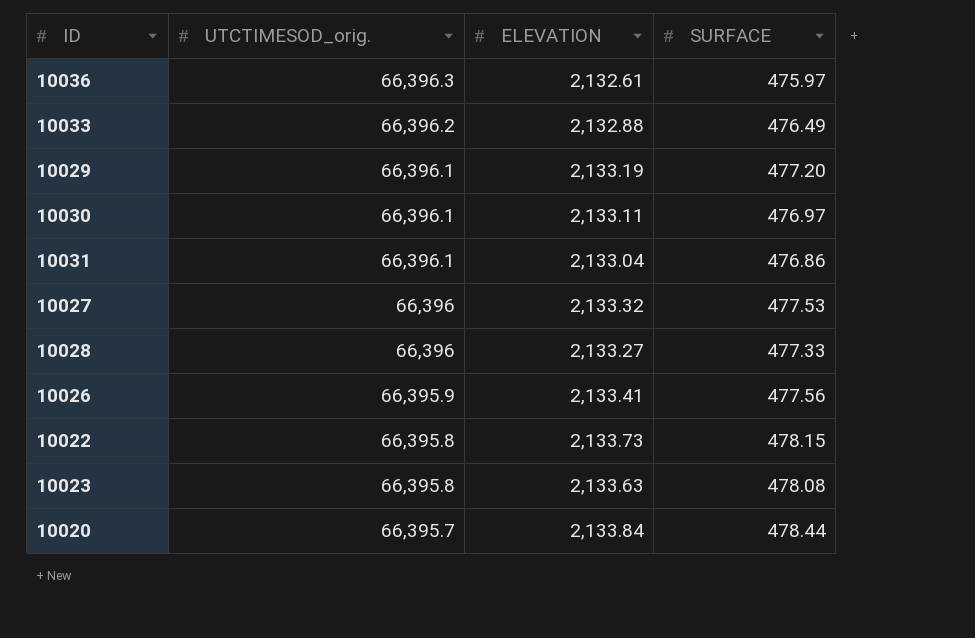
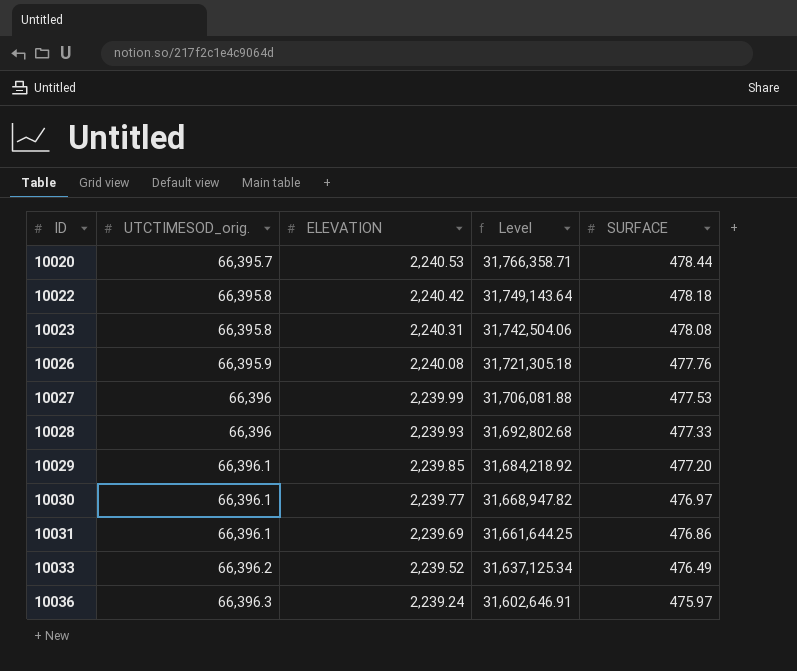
row order: UTCTIMESOD_orig. descending -> ID ascending
column Level | formula: none -> [UTCTIMESOD_orig.] * [SURFACE]
10020 | ELEVATION: 2,133.84 -> 2,240.53
10022 | ELEVATION: 2,133.73 -> 2,240.42
10022 | SURFACE: 478.15 -> 478.18
10023 | ELEVATION: 2,133.63 -> 2,240.31
10026 | ELEVATION: 2,133.41 -> 2,240.08
10026 | SURFACE: 477.56 -> 477.76
10027 | ELEVATION: 2,133.32 -> 2,239.99
10028 | ELEVATION: 2,133.27 -> 2,239.93
10029 | ELEVATION: 2,133.19 -> 2,239.85
10030 | ELEVATION: 2,133.11 -> 2,239.77
10031 | ELEVATION: 2,133.04 -> 2,239.69
10033 | ELEVATION: 2,132.88 -> 2,239.52
10036 | ELEVATION: 2,132.61 -> 2,239.24

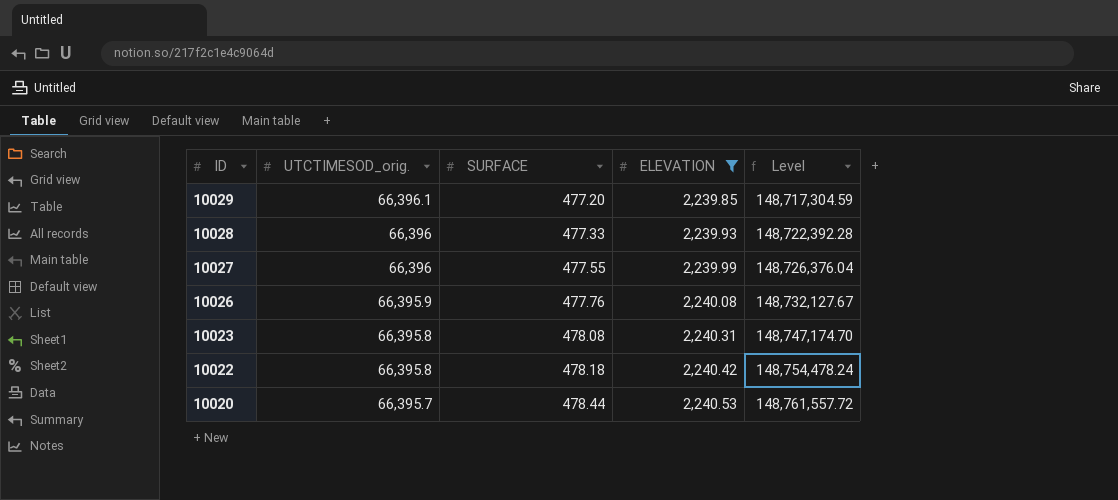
filter: none -> ELEVATION >= 2,239.85
row order: ID ascending -> ID descending
column SURFACE | position: 5 -> 3
column Level | formula: [UTCTIMESOD_orig.] * [SURFACE] -> [UTCTIMESOD_orig.] * [ELEVATION]
10027 | SURFACE: 477.53 -> 477.55

